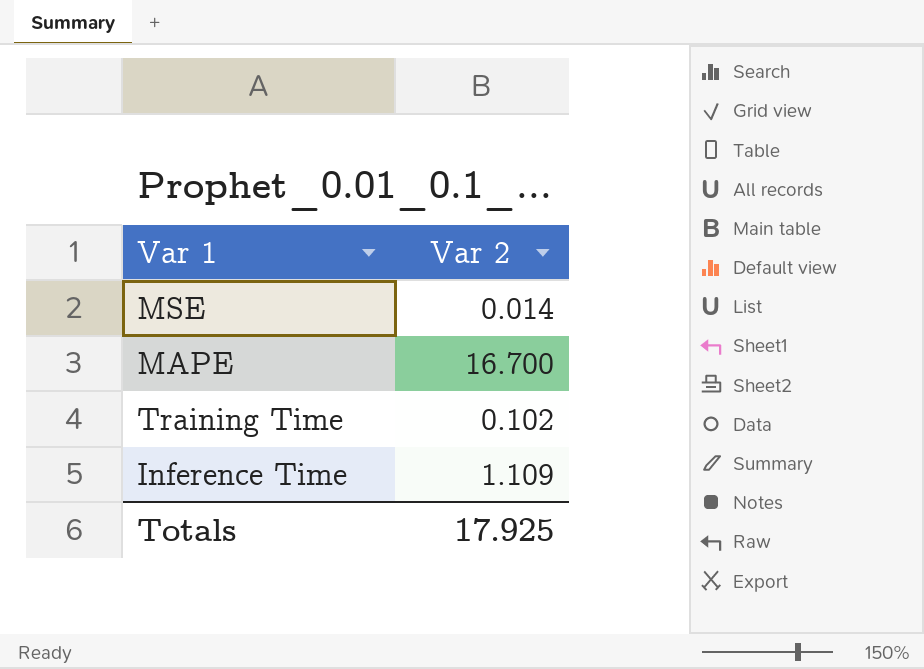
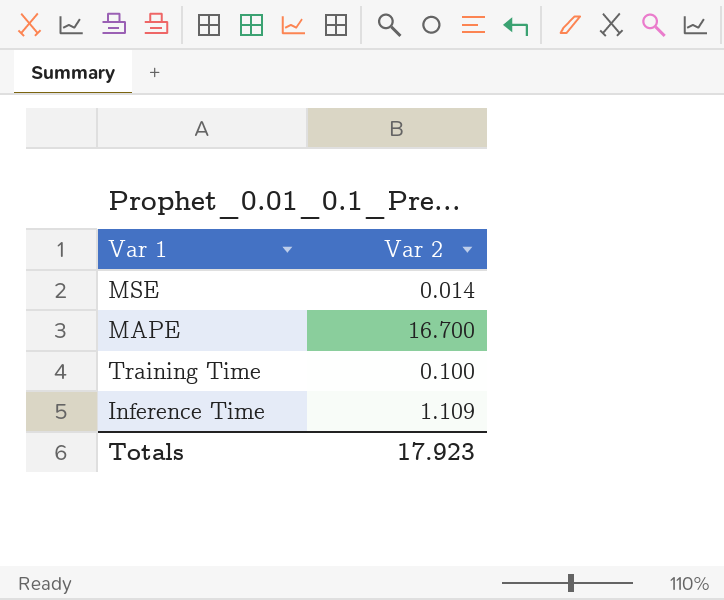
Training Time | Var 2: 0.102 -> 0.100
Totals | Var 2: 17.925 -> 17.923

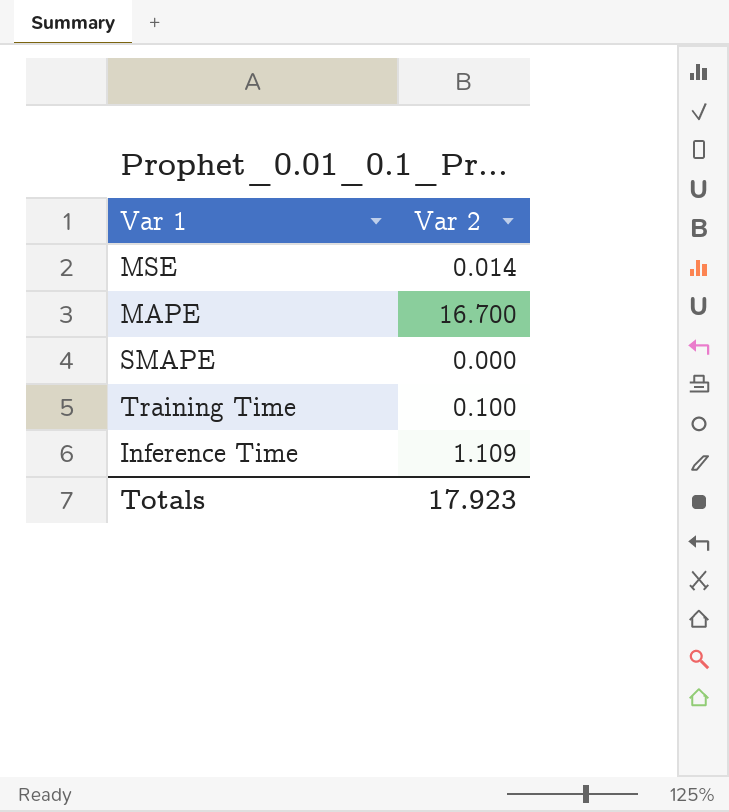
row SMAPE: none -> 0.000

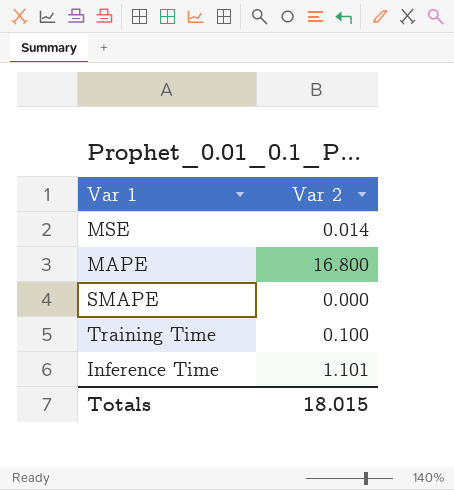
MAPE | Var 2: 16.700 -> 16.800
Inference Time | Var 2: 1.109 -> 1.101
Totals | Var 2: 17.923 -> 18.015

